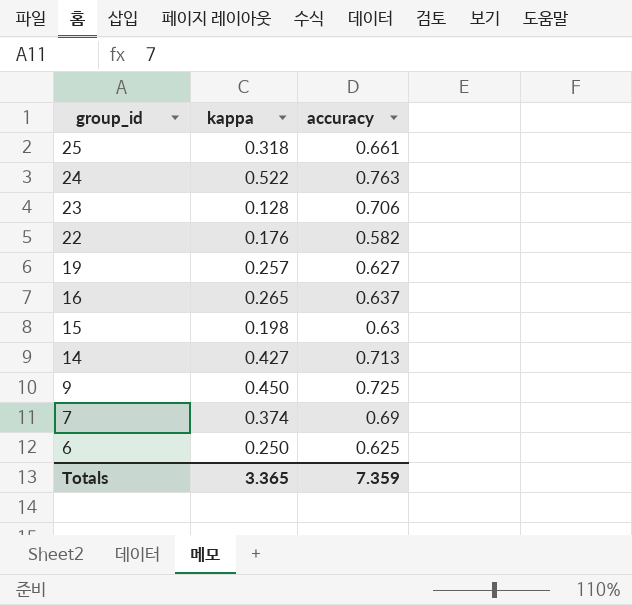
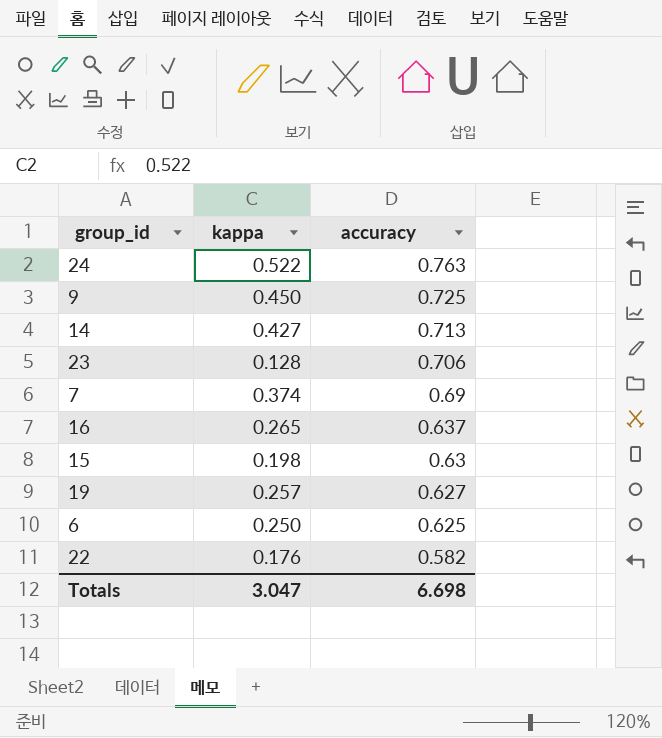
row order: group_id descending -> accuracy descending
row 25: 0.318 | 0.661 -> none
Totals | kappa: 3.365 -> 3.047
Totals | accuracy: 7.359 -> 6.698

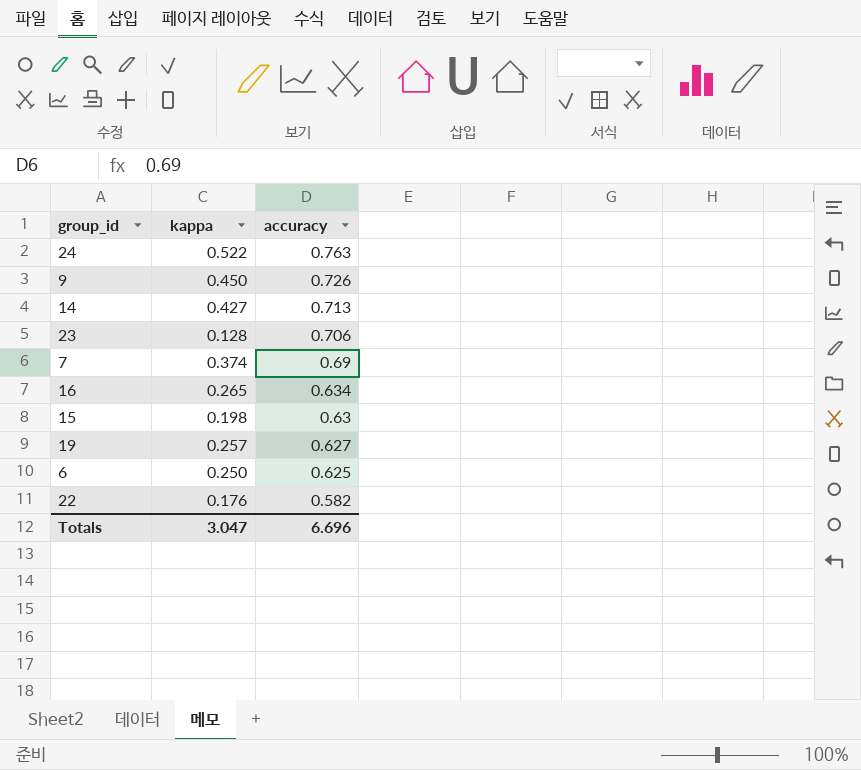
9 | accuracy: 0.725 -> 0.726
16 | accuracy: 0.637 -> 0.634
Totals | accuracy: 6.698 -> 6.696

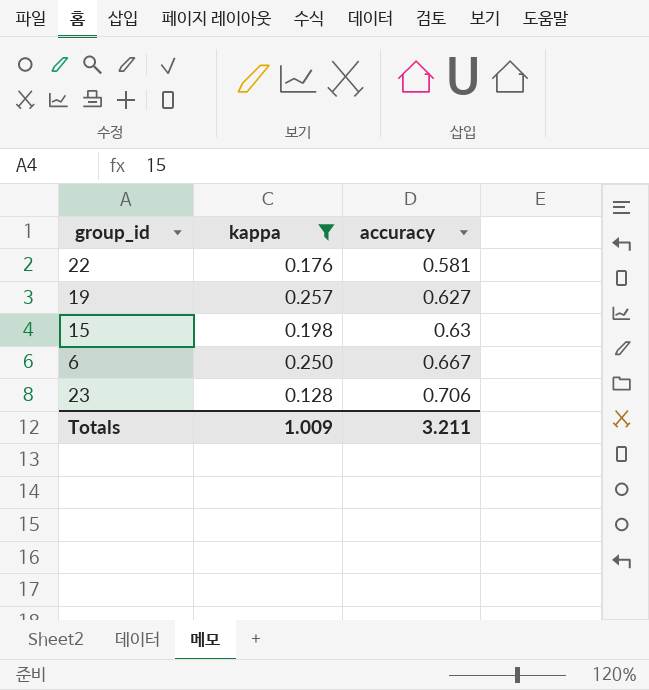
filter: none -> kappa <= 0.257
row order: accuracy descending -> accuracy ascending
22 | accuracy: 0.582 -> 0.581
6 | accuracy: 0.625 -> 0.667
Totals | kappa: 3.047 -> 1.009
Totals | accuracy: 6.696 -> 3.211

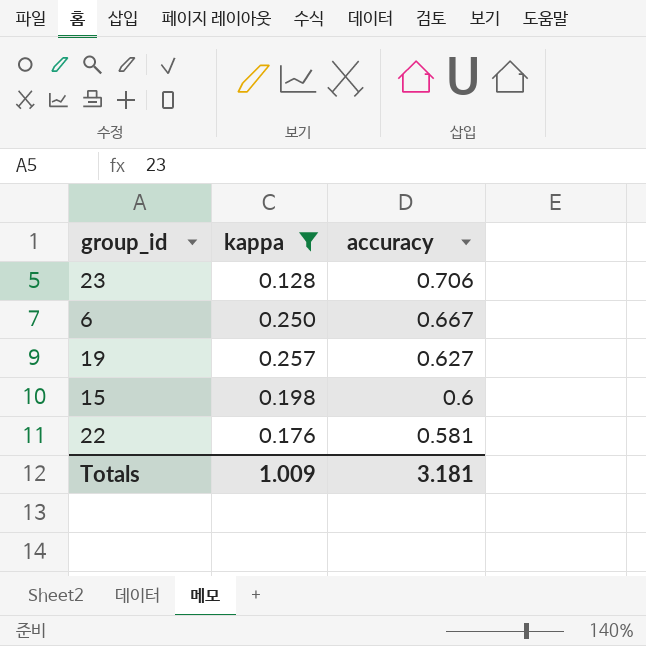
row order: accuracy ascending -> accuracy descending
15 | accuracy: 0.63 -> 0.6
Totals | accuracy: 3.211 -> 3.181

